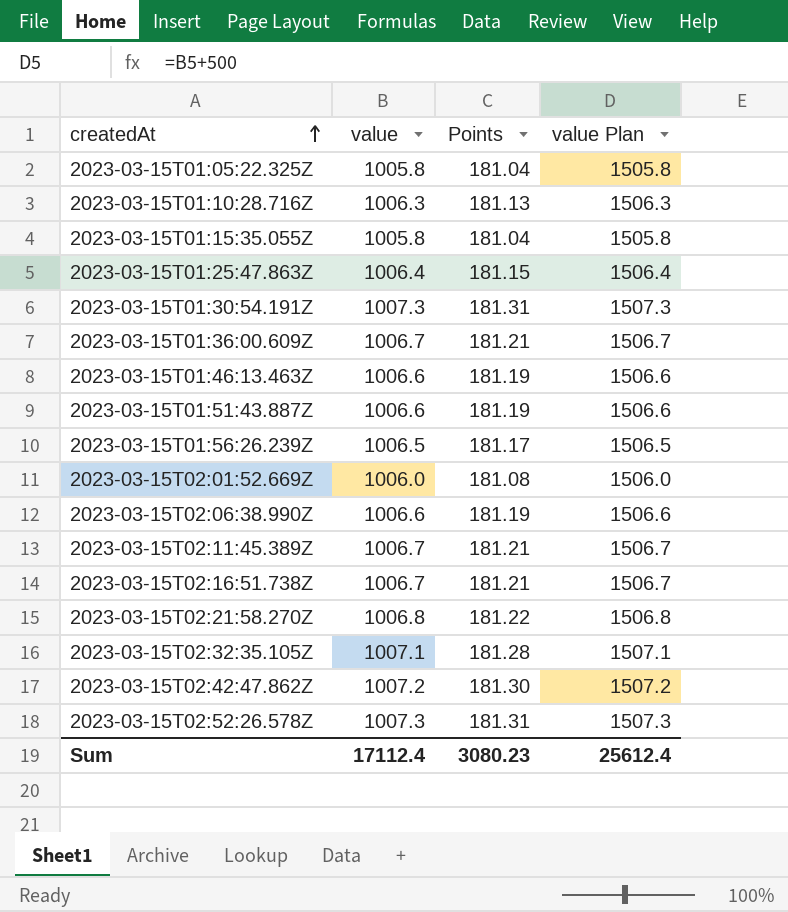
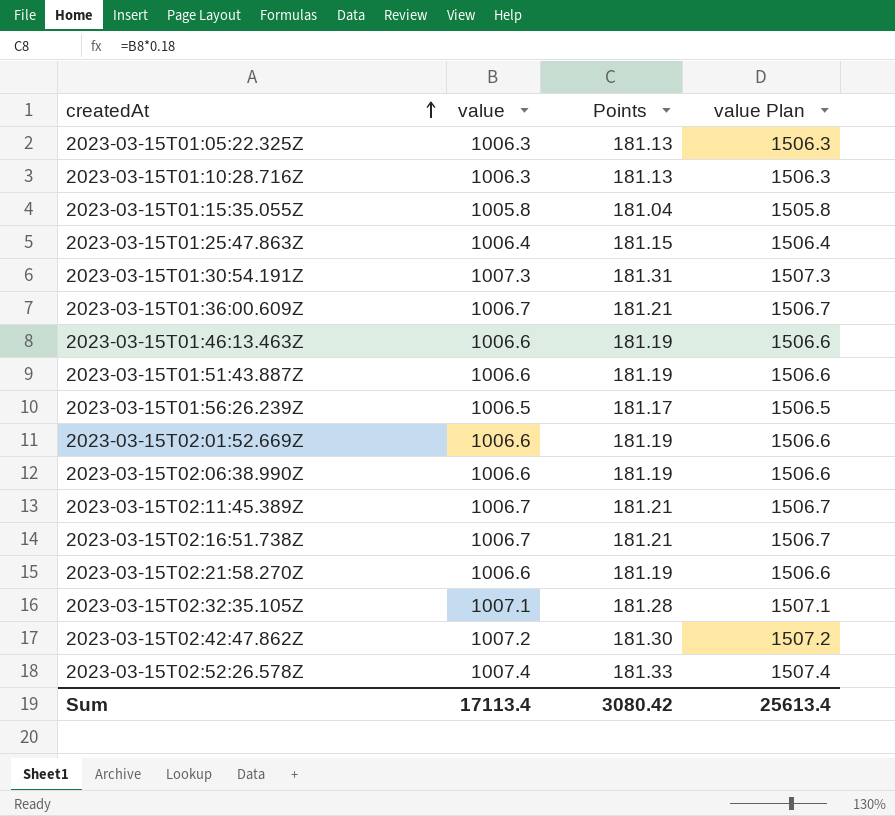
2023-03-15T01:05:22.325Z | value: 1005.8 -> 1006.3
2023-03-15T01:05:22.325Z | Points: 181.04 -> 181.13
2023-03-15T01:05:22.325Z | value Plan: 1505.8 -> 1506.3
2023-03-15T02:01:52.669Z | value: 1006.0 -> 1006.6
2023-03-15T02:01:52.669Z | Points: 181.08 -> 181.19
2023-03-15T02:01:52.669Z | value Plan: 1506.0 -> 1506.6
2023-03-15T02:21:58.270Z | value: 1006.8 -> 1006.6
2023-03-15T02:21:58.270Z | Points: 181.22 -> 181.19
2023-03-15T02:21:58.270Z | value Plan: 1506.8 -> 1506.6
2023-03-15T02:52:26.578Z | value: 1007.3 -> 1007.4
2023-03-15T02:52:26.578Z | Points: 181.31 -> 181.33
2023-03-15T02:52:26.578Z | value Plan: 1507.3 -> 1507.4
Sum | value: 17112.4 -> 17113.4
Sum | Points: 3080.23 -> 3080.42
Sum | value Plan: 25612.4 -> 25613.4

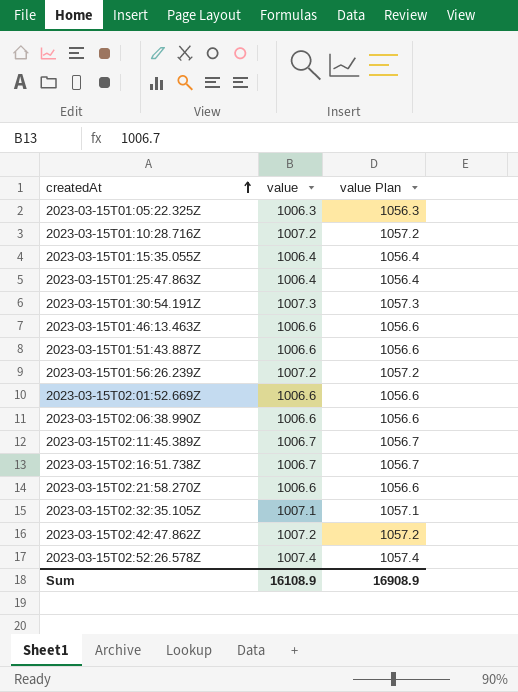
column Points | formula: [value] * 0.18 -> none
column value Plan | formula: [value] + 500 -> [value] + 50
row 2023-03-15T01:36:00.609Z: 1006.7 | 181.21 | 1506.7 -> none
2023-03-15T01:10:28.716Z | value: 1006.3 -> 1007.2
2023-03-15T01:15:35.055Z | value: 1005.8 -> 1006.4
2023-03-15T01:56:26.239Z | value: 1006.5 -> 1007.2
Sum | value: 17113.4 -> 16108.9
Sum | value Plan: 25613.4 -> 16908.9

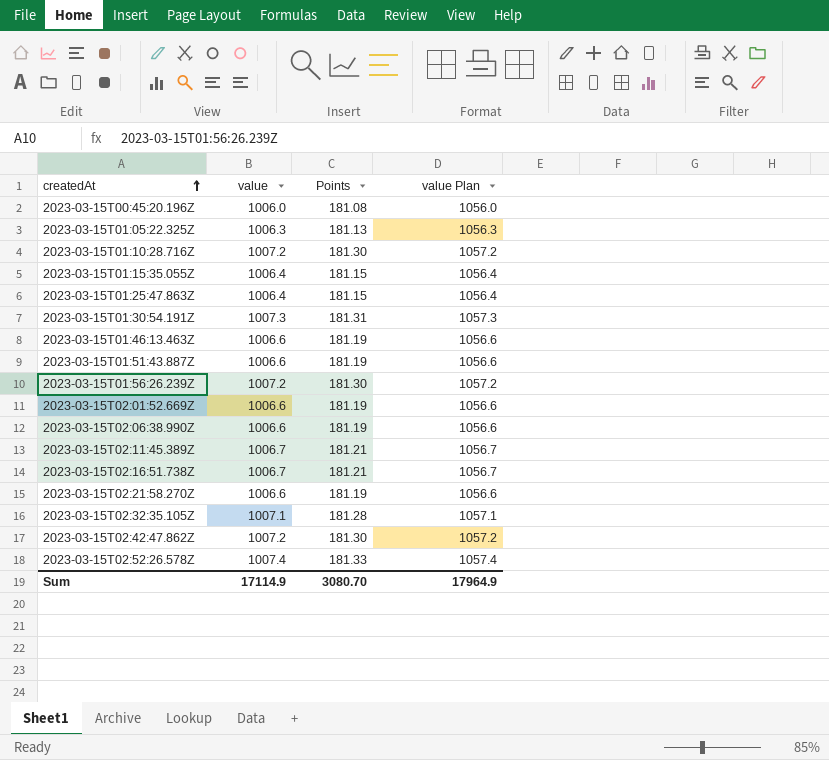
column Points | formula: none -> [value] * 0.18
row 2023-03-15T00:45:20.196Z: none -> 1006.0 | 181.08 | 1056.0
Sum | value: 16108.9 -> 17114.9
Sum | value Plan: 16908.9 -> 17964.9

